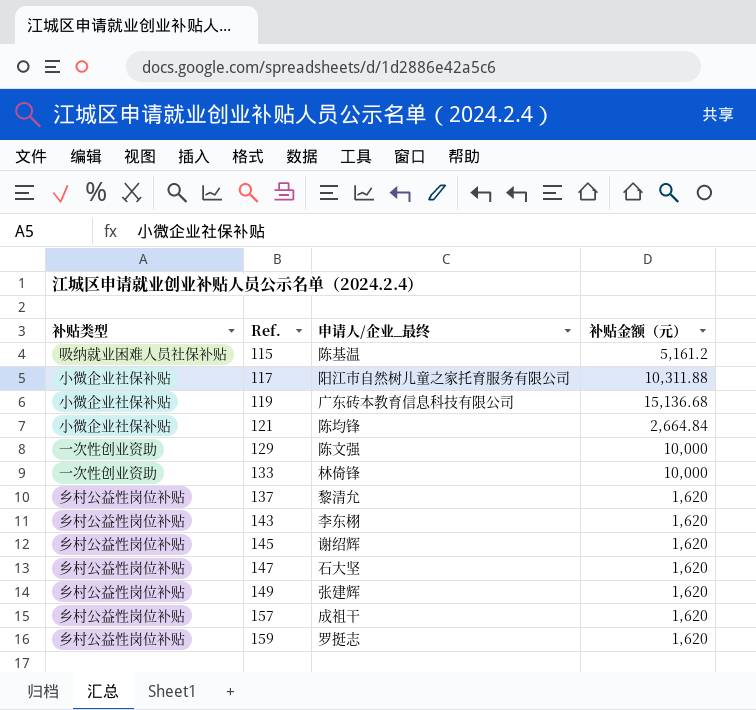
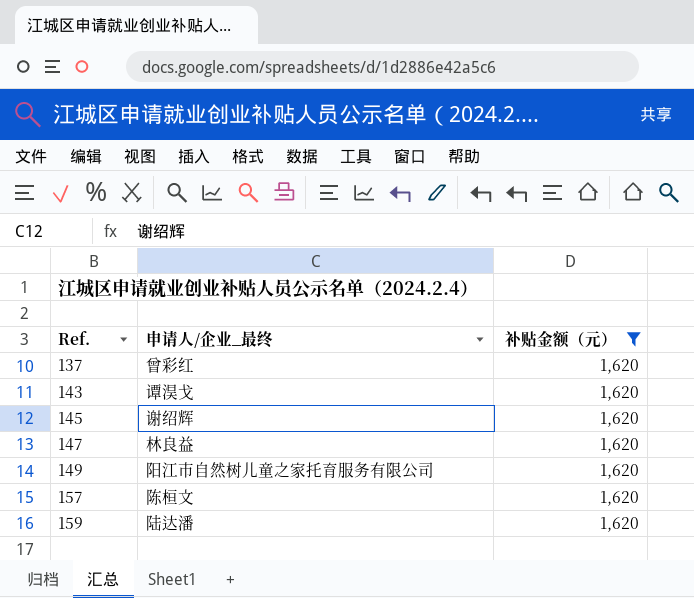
filter: none -> 补贴金额（元） = 1,620
column 补贴类型 | position: 1 -> none
137 | 申请人/企业_最终: 黎清允 -> 曾彩红
143 | 申请人/企业_最终: 李东栩 -> 谭淏戈
147 | 申请人/企业_最终: 石大坚 -> 林良益
149 | 申请人/企业_最终: 张建辉 -> 阳江市自然树儿童之家托育服务有限公司
157 | 申请人/企业_最终: 成祖干 -> 陈桓文
159 | 申请人/企业_最终: 罗挺志 -> 陆达潘

